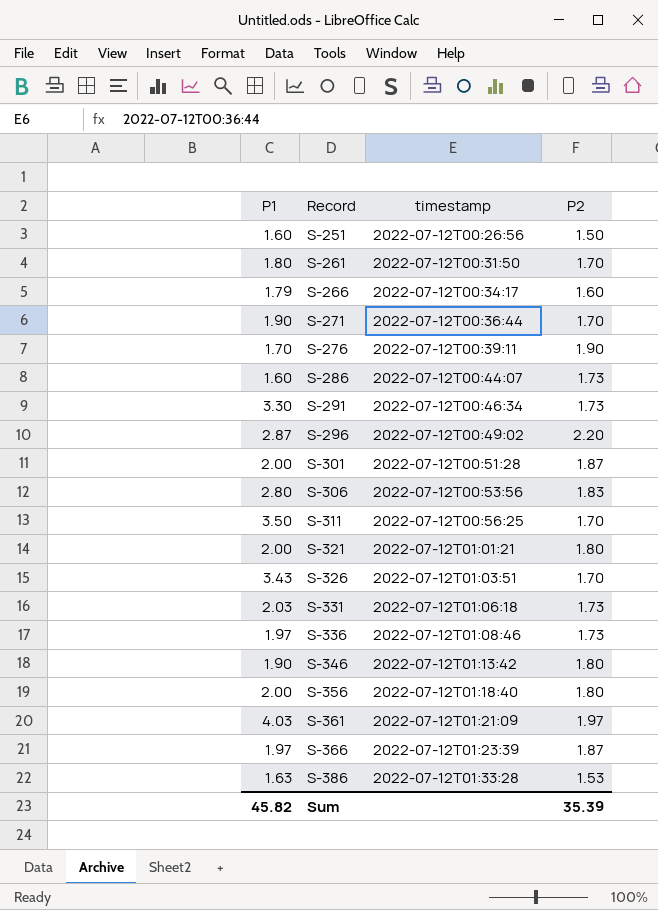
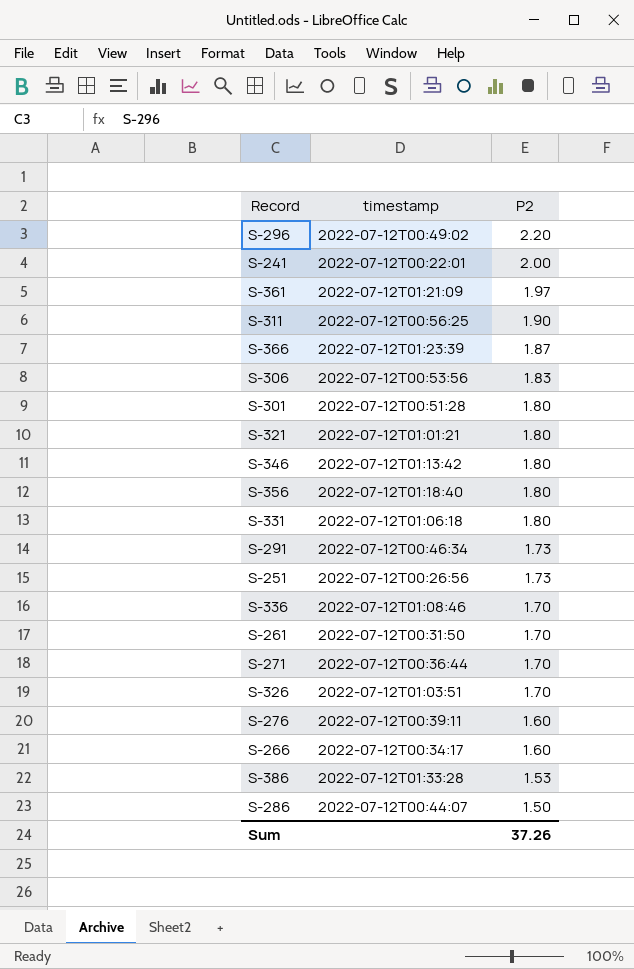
row order: Record ascending -> P2 descending
column P1 | position: 1 -> none
row S-241: none -> 2022-07-12T00:22:01 | 2.00
S-311 | P2: 1.70 -> 1.90
S-301 | P2: 1.87 -> 1.80
S-331 | P2: 1.73 -> 1.80
S-251 | P2: 1.50 -> 1.73
S-336 | P2: 1.73 -> 1.70
S-276 | P2: 1.90 -> 1.60
S-286 | P2: 1.73 -> 1.50
Sum | P2: 35.39 -> 37.26

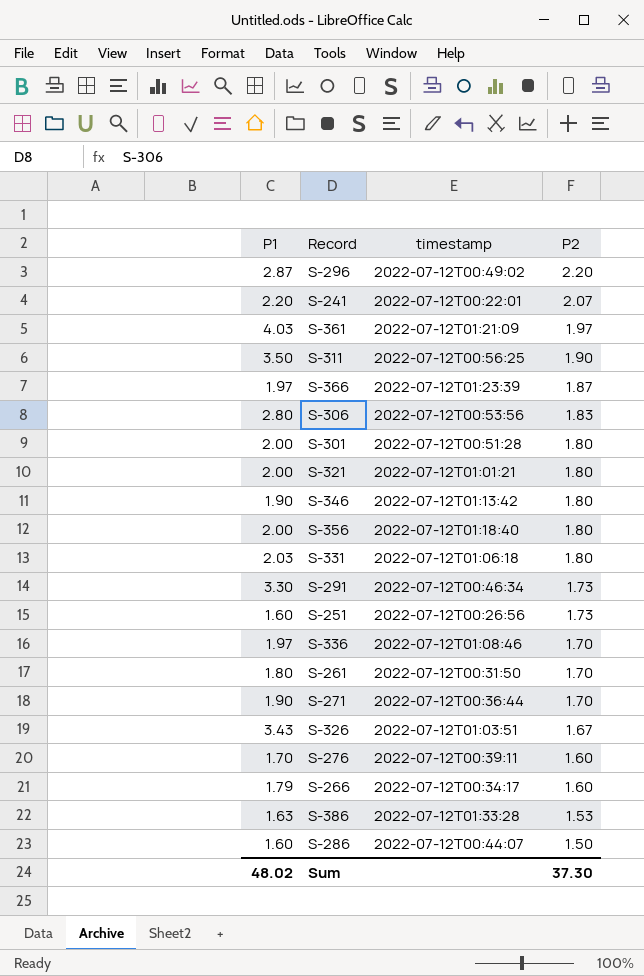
column P1 | position: none -> 1
S-241 | P2: 2.00 -> 2.07
S-326 | P2: 1.70 -> 1.67
Sum | P2: 37.26 -> 37.30

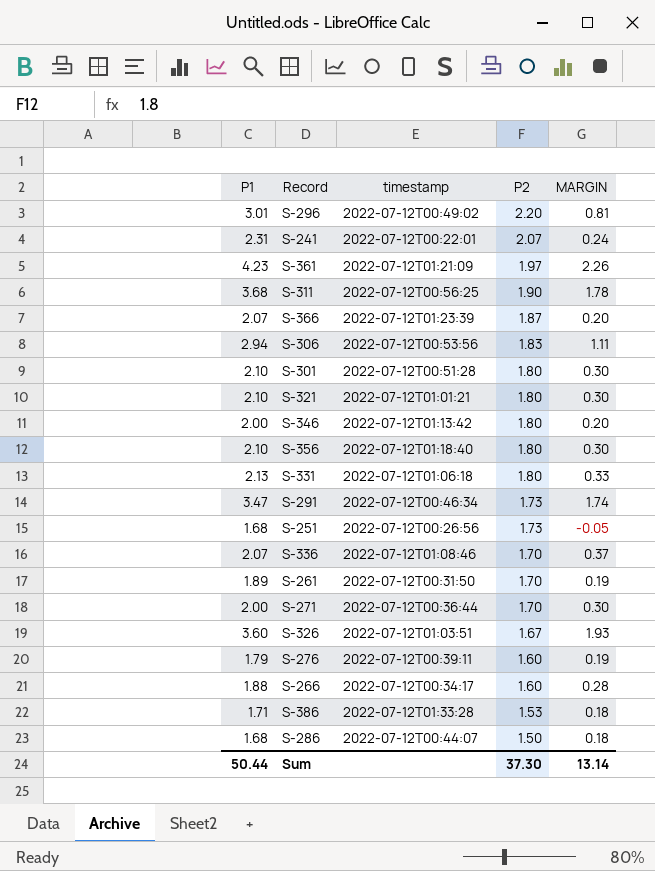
column MARGIN | formula: none -> [P1] - [P2]
S-296 | P1: 2.87 -> 3.01
S-241 | P1: 2.20 -> 2.31
S-361 | P1: 4.03 -> 4.23
S-311 | P1: 3.50 -> 3.68
S-366 | P1: 1.97 -> 2.07
S-306 | P1: 2.80 -> 2.94
S-301 | P1: 2.00 -> 2.10
S-321 | P1: 2.00 -> 2.10
S-346 | P1: 1.90 -> 2.00
S-356 | P1: 2.00 -> 2.10
S-331 | P1: 2.03 -> 2.13
S-291 | P1: 3.30 -> 3.47
S-251 | P1: 1.60 -> 1.68
S-336 | P1: 1.97 -> 2.07
S-261 | P1: 1.80 -> 1.89
S-271 | P1: 1.90 -> 2.00
S-326 | P1: 3.43 -> 3.60
S-276 | P1: 1.70 -> 1.79
S-266 | P1: 1.79 -> 1.88
S-386 | P1: 1.63 -> 1.71
S-286 | P1: 1.60 -> 1.68
Sum | P1: 48.02 -> 50.44

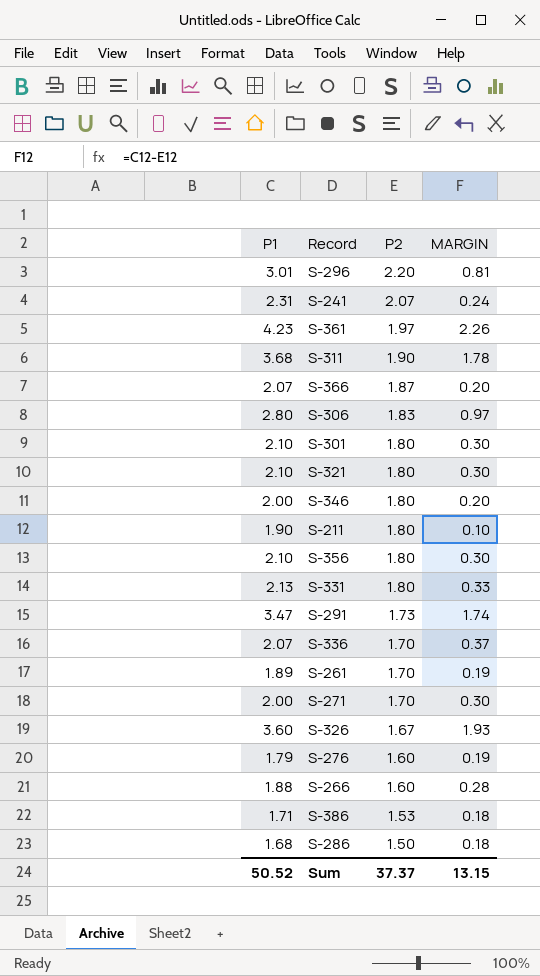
column timestamp | position: 3 -> none
row S-251: 1.68 | 2022-07-12T00:26:56 | 1.73 | -0.05 -> none
S-306 | P1: 2.94 -> 2.80
S-306 | MARGIN: 1.11 -> 0.97
row S-211: none -> 1.90 | 1.80 | 0.10
Sum | P1: 50.44 -> 50.52
Sum | P2: 37.30 -> 37.37
Sum | MARGIN: 13.14 -> 13.15

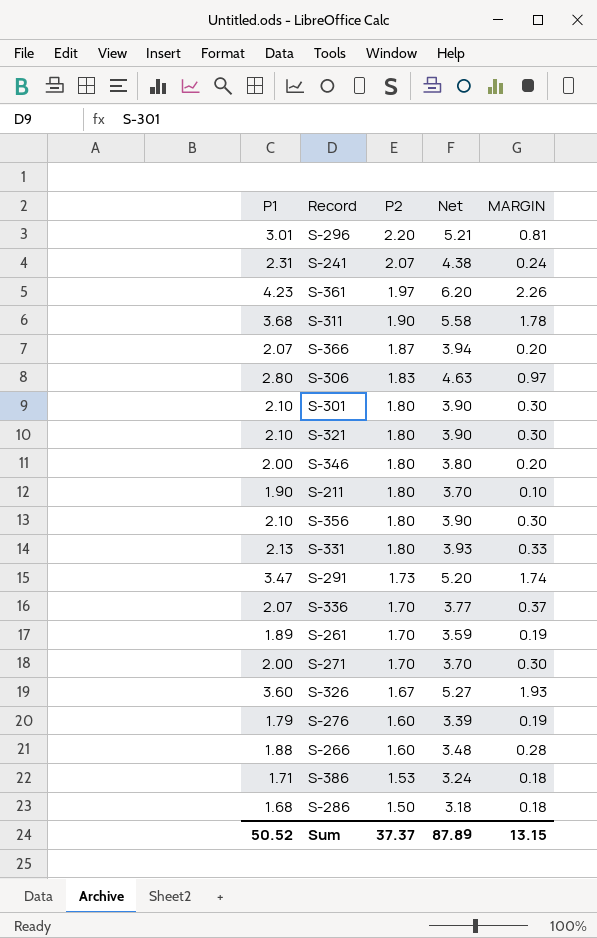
column Net | formula: none -> [P1] + [P2]

